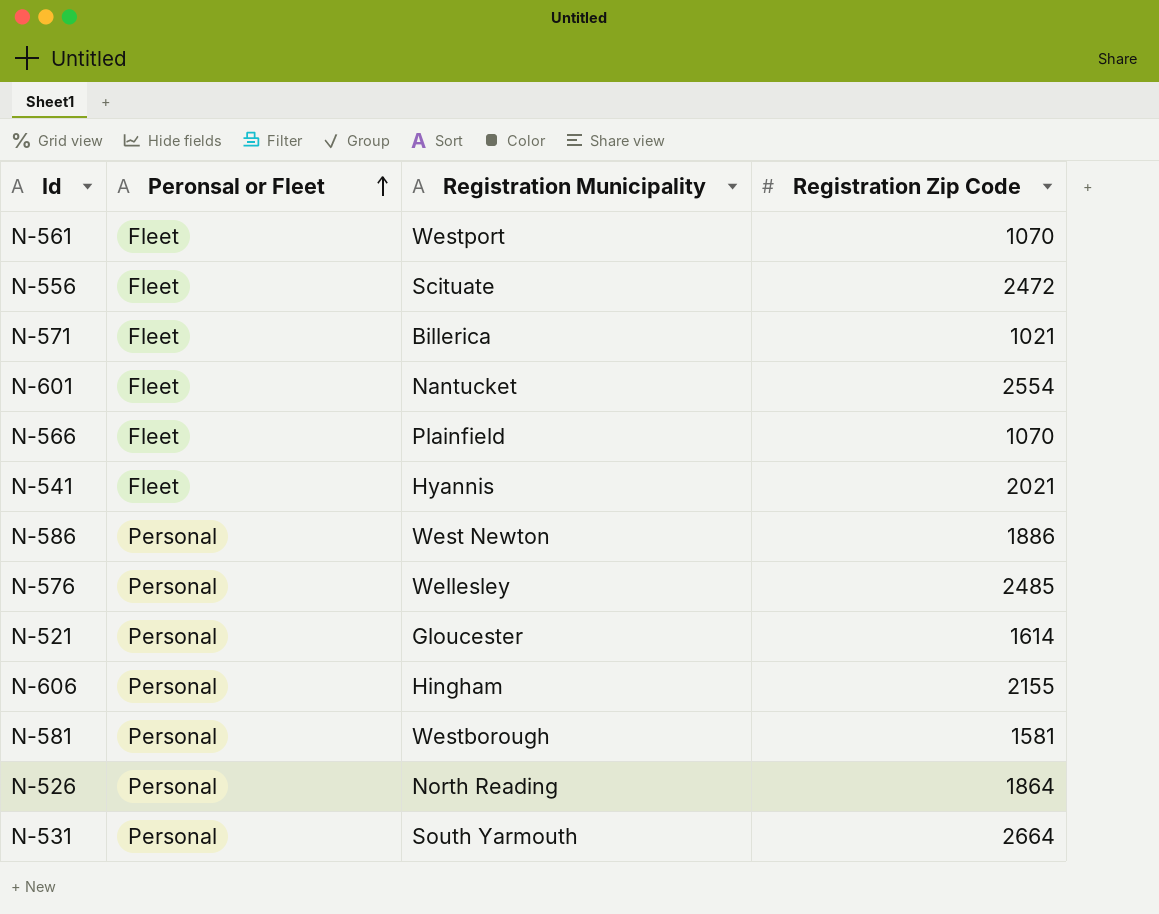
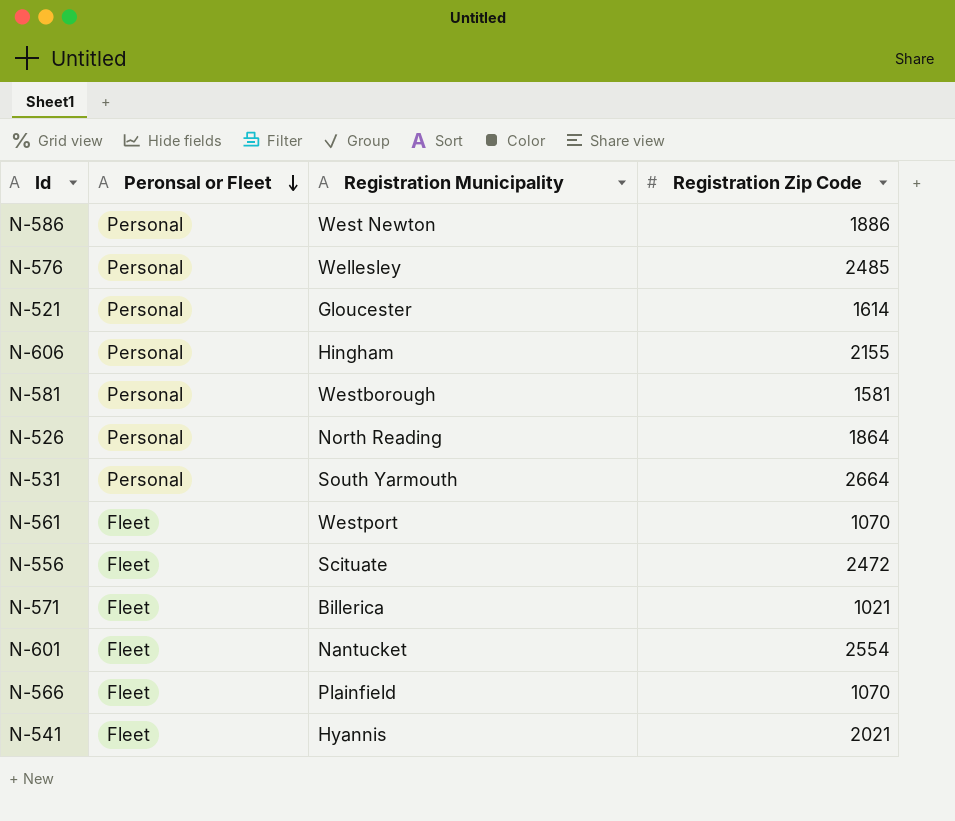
row order: Peronsal or Fleet ascending -> Peronsal or Fleet descending

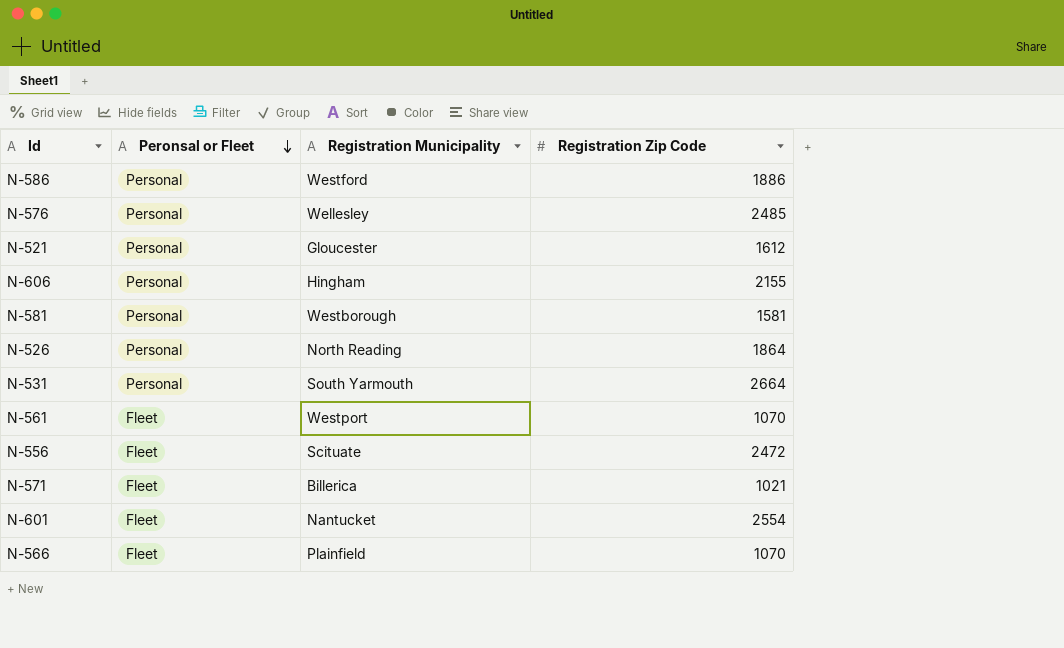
row N-541: Fleet | Hyannis | 2021 -> none
N-586 | Registration Municipality: West Newton -> Westford
N-521 | Registration Zip Code: 1614 -> 1612

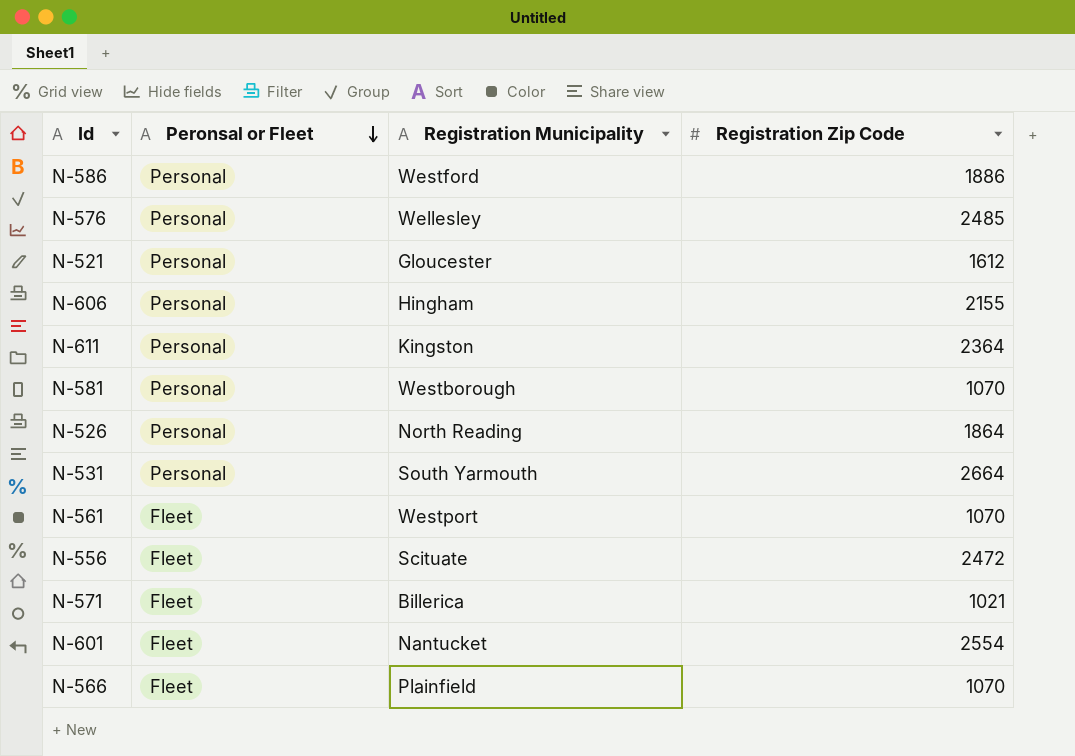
row N-611: none -> Personal | Kingston | 2364
N-581 | Registration Zip Code: 1581 -> 1070

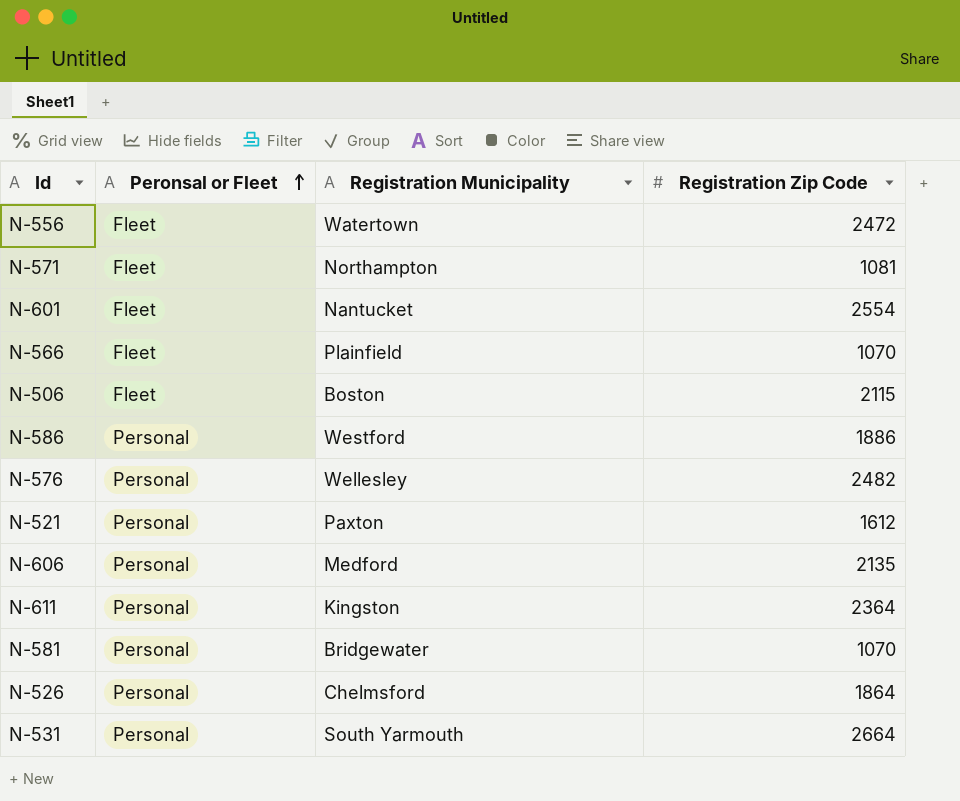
row order: Peronsal or Fleet descending -> Peronsal or Fleet ascending
row N-561: Fleet | Westport | 1070 -> none
N-556 | Registration Municipality: Scituate -> Watertown
N-571 | Registration Municipality: Billerica -> Northampton
N-571 | Registration Zip Code: 1021 -> 1081
row N-506: none -> Fleet | Boston | 2115
N-576 | Registration Zip Code: 2485 -> 2482
N-521 | Registration Municipality: Gloucester -> Paxton
N-606 | Registration Municipality: Hingham -> Medford
N-606 | Registration Zip Code: 2155 -> 2135
N-581 | Registration Municipality: Westborough -> Bridgewater
N-526 | Registration Municipality: North Reading -> Chelmsford

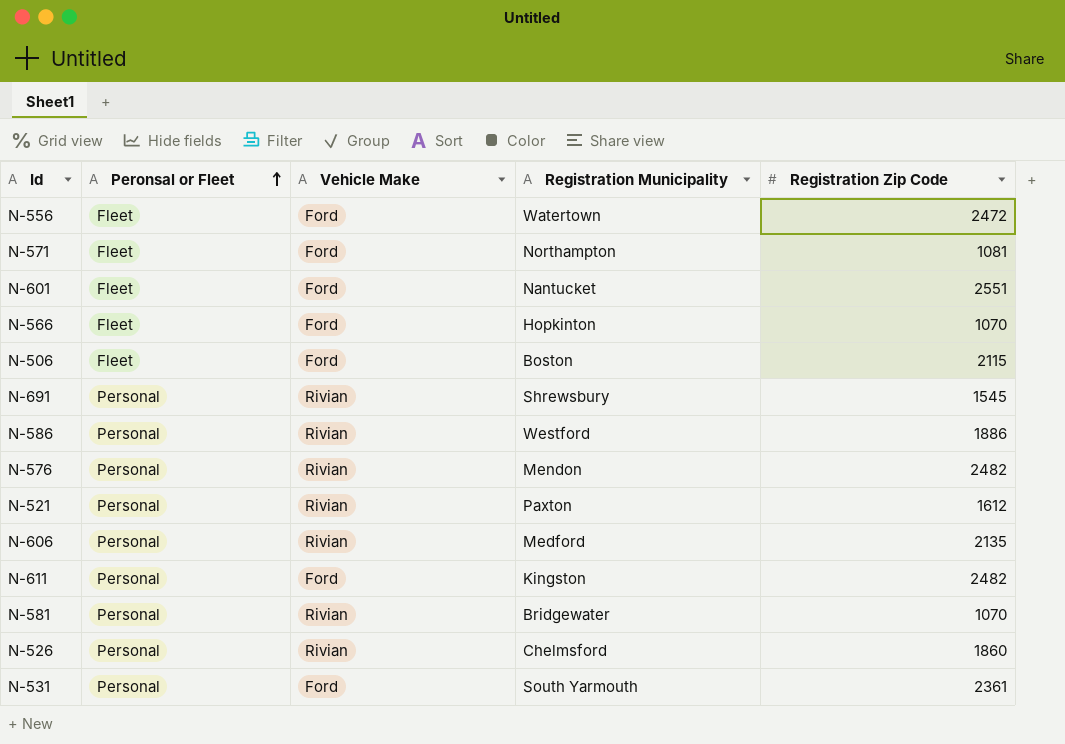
column Vehicle Make | position: none -> 3
N-601 | Registration Zip Code: 2554 -> 2551
N-566 | Registration Municipality: Plainfield -> Hopkinton
row N-691: none -> Personal | Rivian | Shrewsbury | 1545
N-576 | Registration Municipality: Wellesley -> Mendon
N-611 | Registration Zip Code: 2364 -> 2482
N-526 | Registration Zip Code: 1864 -> 1860
N-531 | Registration Zip Code: 2664 -> 2361

